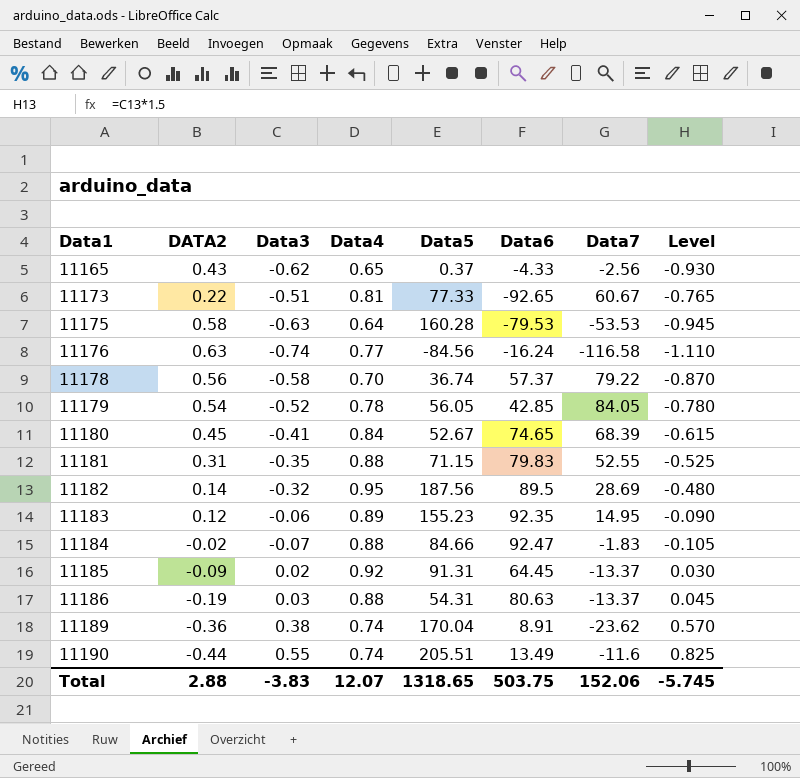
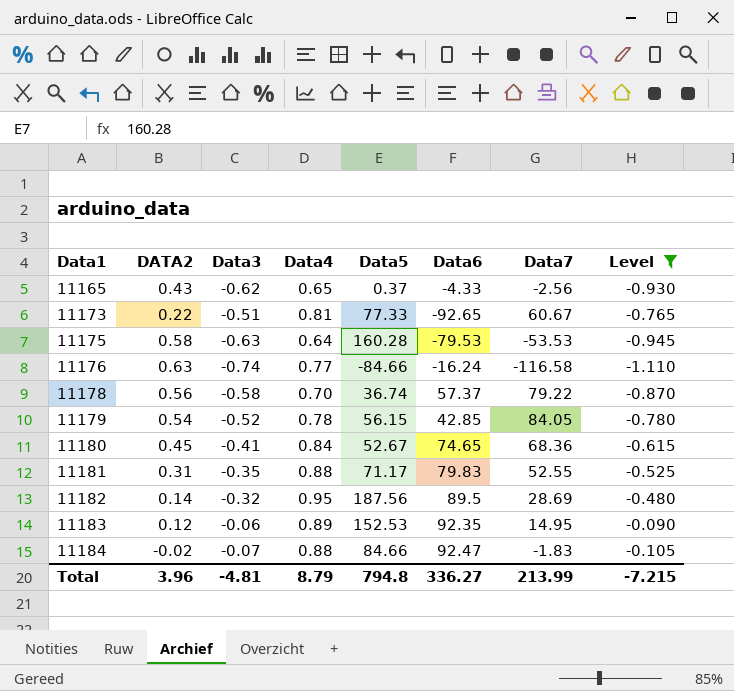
filter: none -> Level <= -0.090
11176 | Data5: -84.56 -> -84.66
11179 | Data5: 56.05 -> 56.15
11180 | Data7: 68.39 -> 68.36
11181 | Data5: 71.15 -> 71.17
11183 | Data5: 155.23 -> 152.53
Total | DATA2: 2.88 -> 3.96
Total | Data3: -3.83 -> -4.81
Total | Data4: 12.07 -> 8.79
Total | Data5: 1318.65 -> 794.8
Total | Data6: 503.75 -> 336.27
Total | Data7: 152.06 -> 213.99
Total | Level: -5.745 -> -7.215

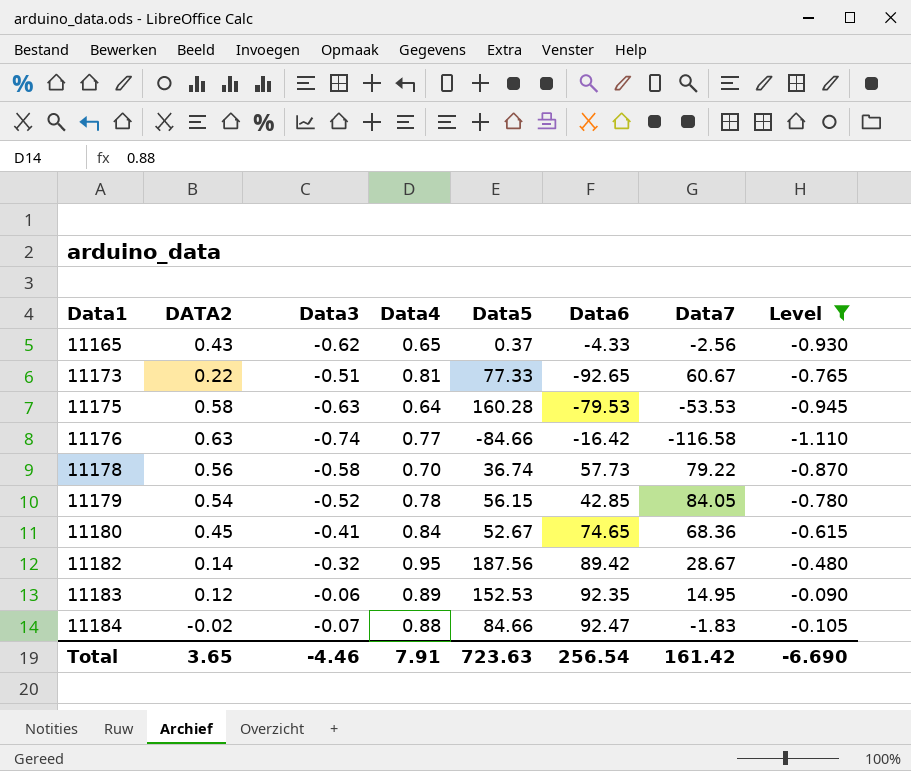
row 11181: 0.31 | -0.35 | 0.88 | 71.17 | 79.83 | 52.55 | -0.525 -> none
11176 | Data6: -16.24 -> -16.42
11178 | Data6: 57.37 -> 57.73
11182 | Data6: 89.5 -> 89.42
11182 | Data7: 28.69 -> 28.67
Total | DATA2: 3.96 -> 3.65
Total | Data3: -4.81 -> -4.46
Total | Data4: 8.79 -> 7.91
Total | Data5: 794.8 -> 723.63
Total | Data6: 336.27 -> 256.54
Total | Data7: 213.99 -> 161.42
Total | Level: -7.215 -> -6.690

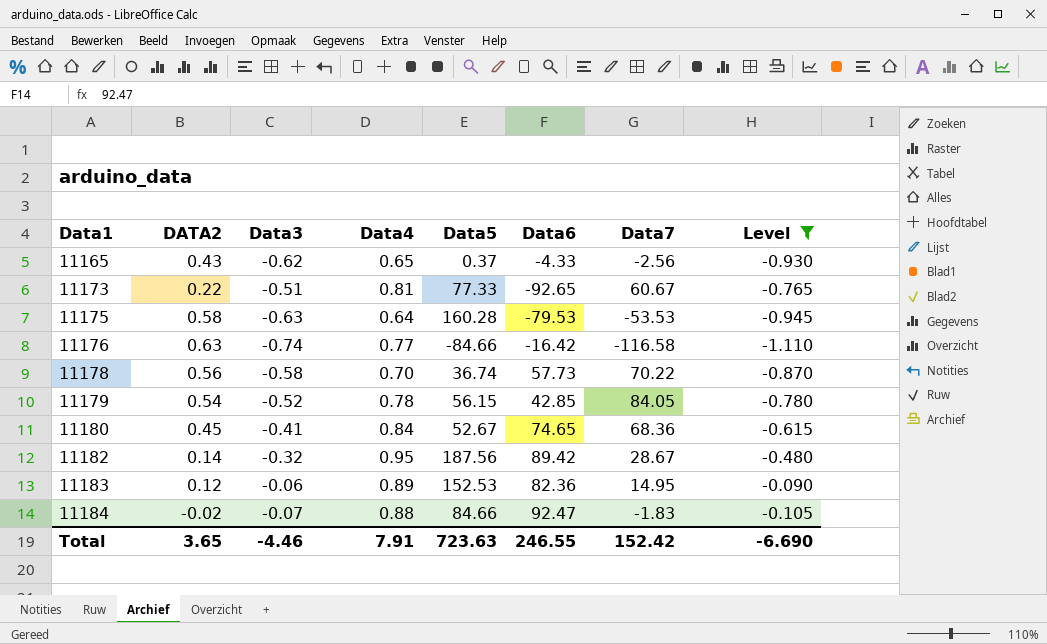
11178 | Data7: 79.22 -> 70.22
11183 | Data6: 92.35 -> 82.36
Total | Data6: 256.54 -> 246.55
Total | Data7: 161.42 -> 152.42

